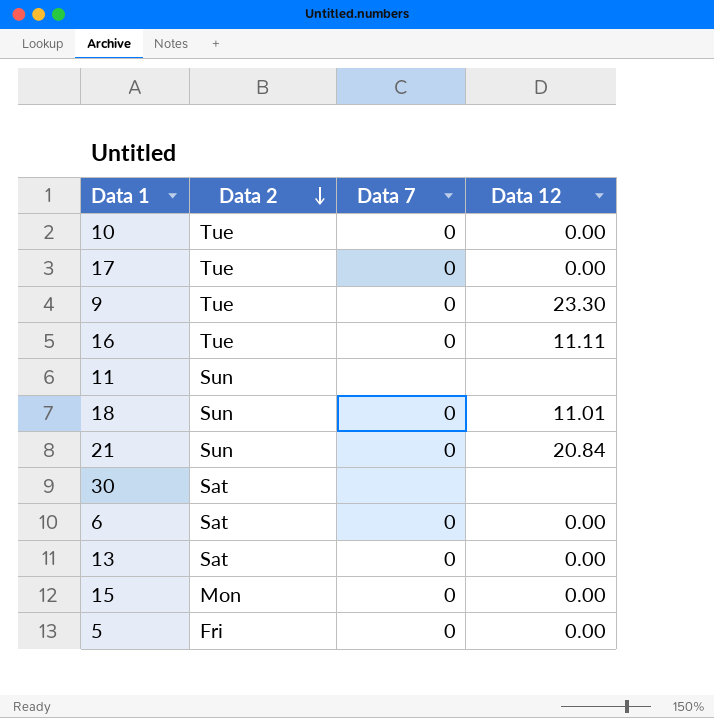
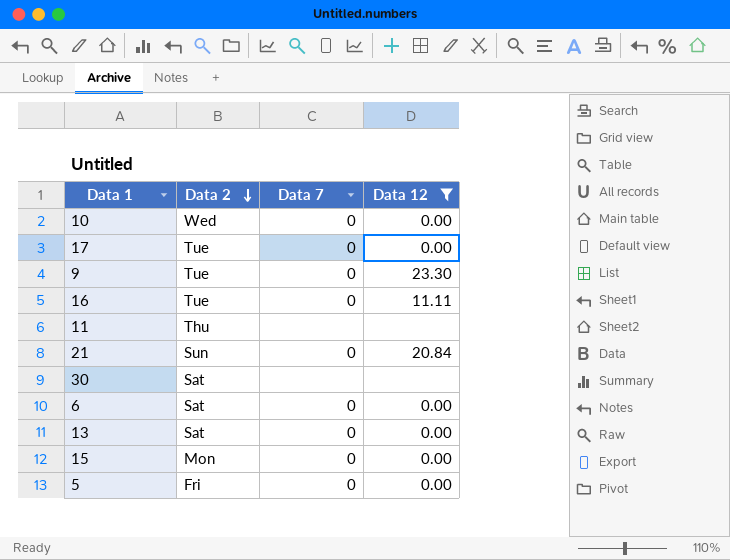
filter: none -> Data 12 != 11.01
10 | Data 2: Tue -> Wed
11 | Data 2: Sun -> Thu

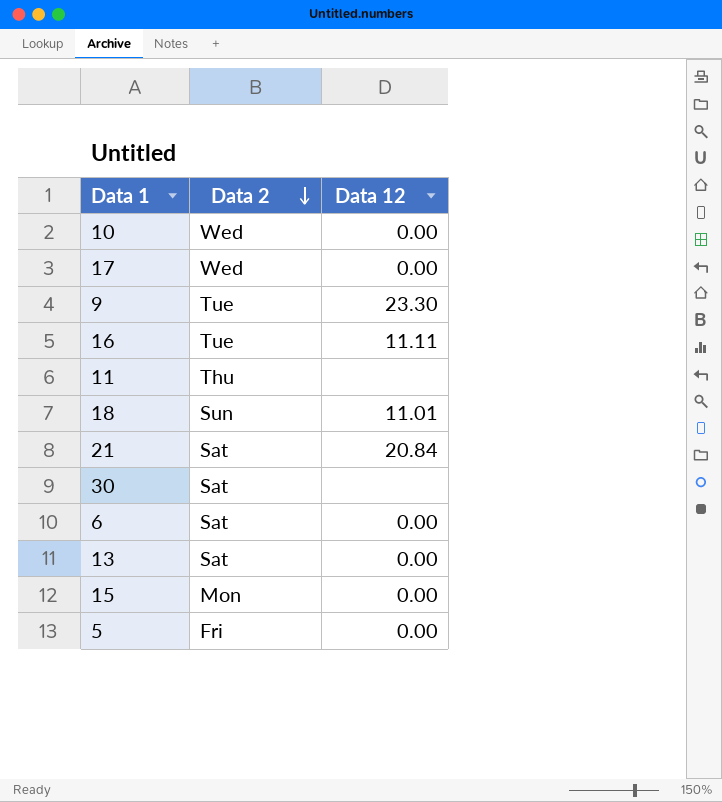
filter: Data 12 != 11.01 -> none
column Data 7 | position: 3 -> none
17 | Data 2: Tue -> Wed
21 | Data 2: Sun -> Sat

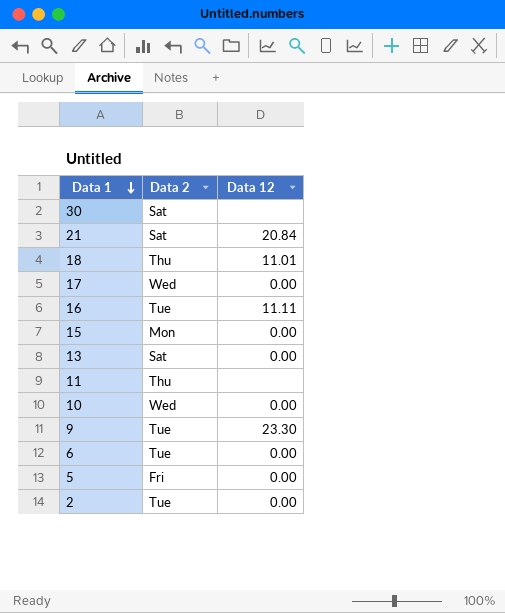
row order: Data 2 descending -> Data 1 descending
18 | Data 2: Sun -> Thu
6 | Data 2: Sat -> Tue
row 2: none -> Tue | 0.00

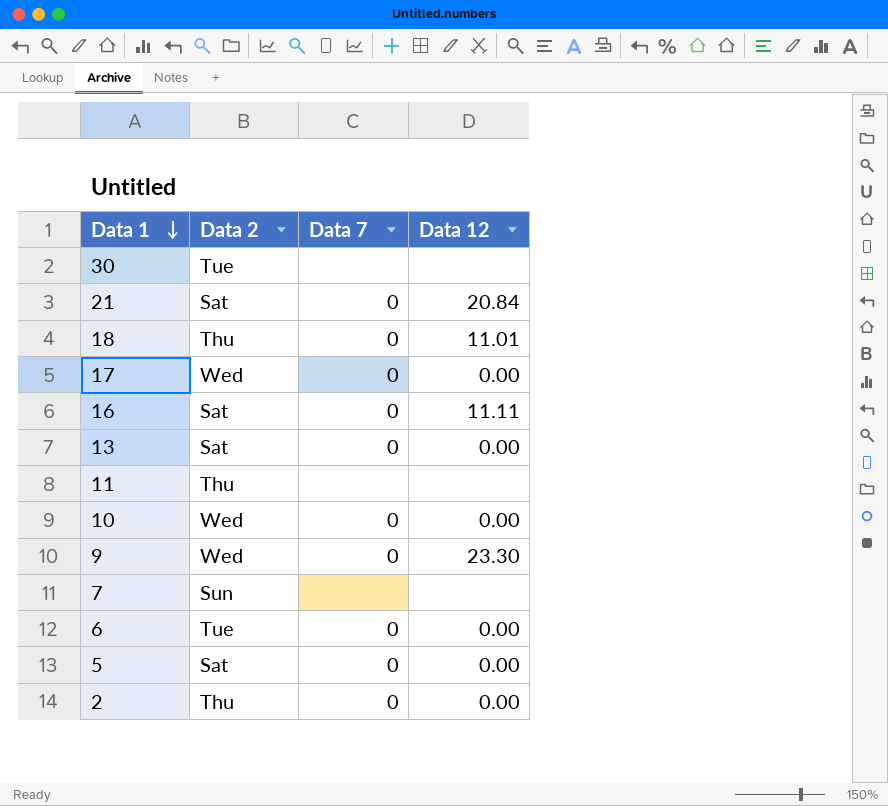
column Data 7 | position: none -> 3
row 15: Mon | 0.00 -> none
30 | Data 2: Sat -> Tue
16 | Data 2: Tue -> Sat
9 | Data 2: Tue -> Wed
row 7: none -> Sun | none | none
5 | Data 2: Fri -> Sat
2 | Data 2: Tue -> Thu

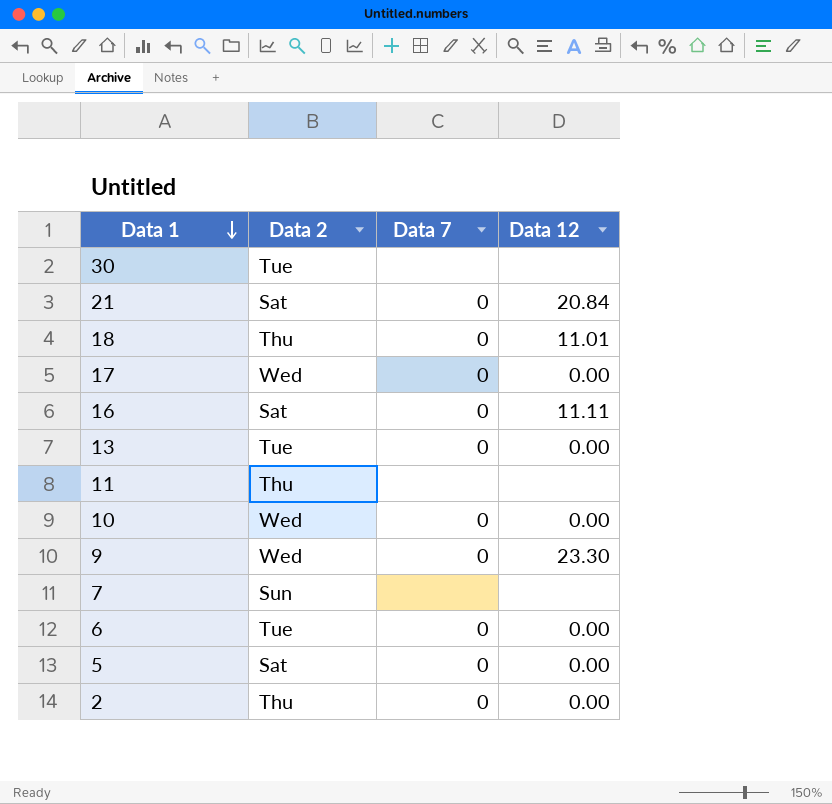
13 | Data 2: Sat -> Tue

